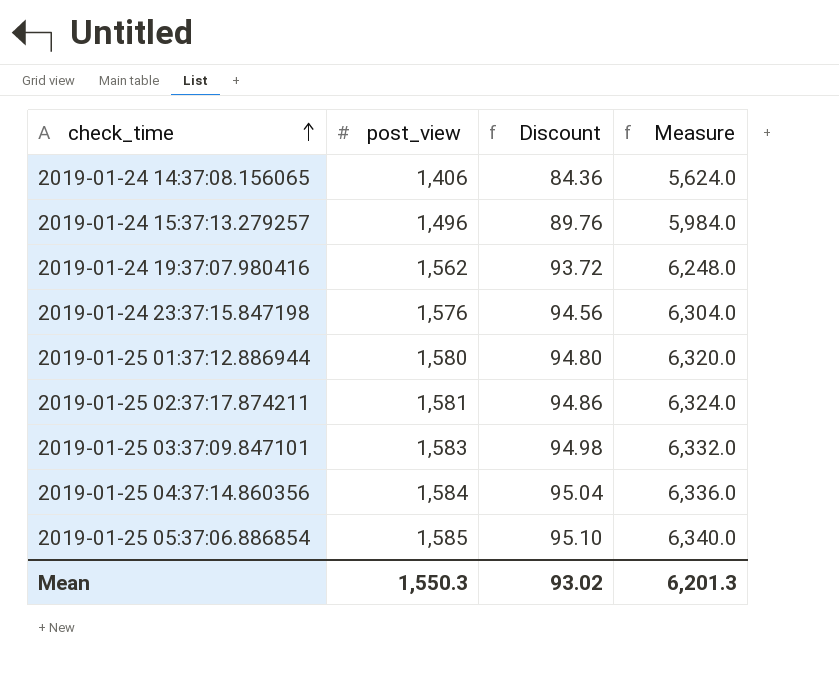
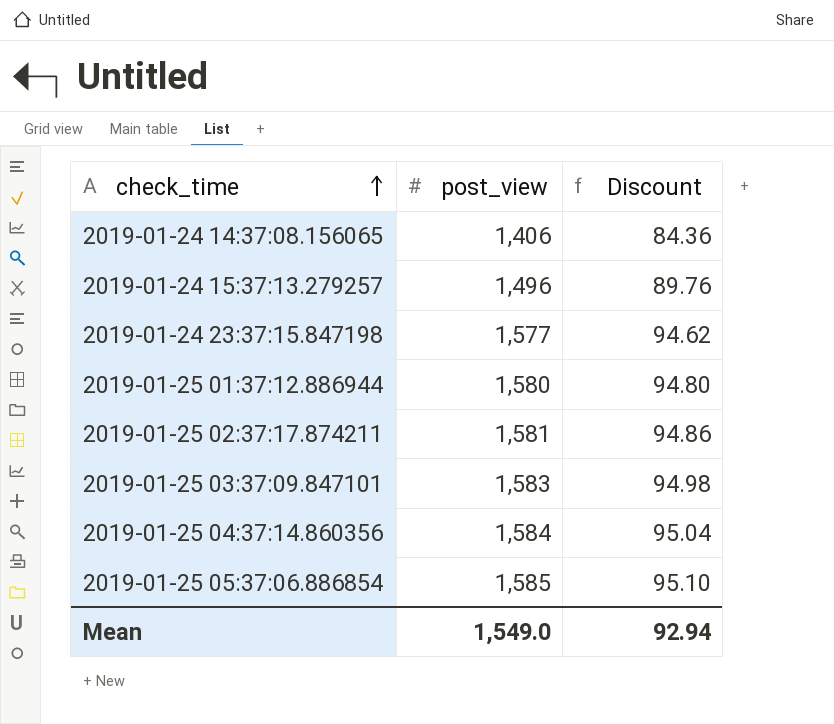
column Measure | formula: [post_view] * 4 -> none
row 2019-01-24 19:37:07.980416: 1,562 | 93.72 | 6,248.0 -> none
2019-01-24 23:37:15.847198 | post_view: 1,576 -> 1,577
2019-01-24 23:37:15.847198 | Discount: 94.56 -> 94.62
Mean | post_view: 1,550.3 -> 1,549.0
Mean | Discount: 93.02 -> 92.94

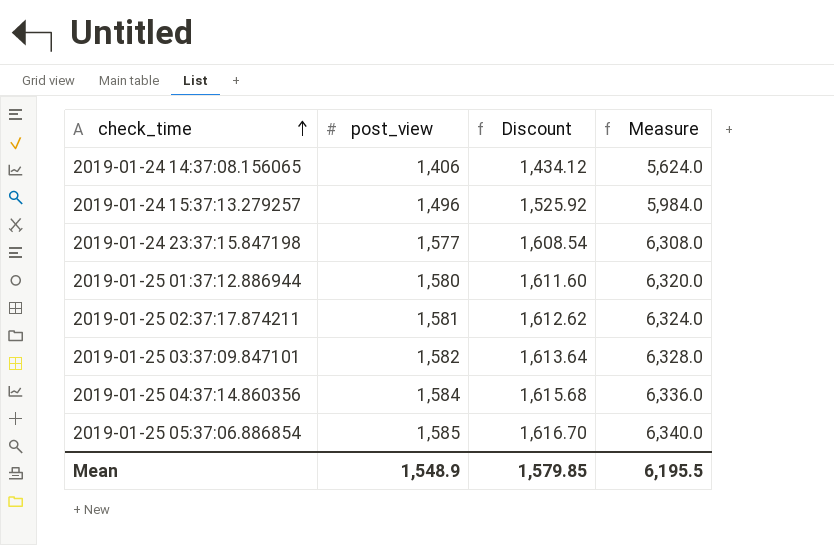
column Discount | formula: [post_view] * 0.06 -> [post_view] * 1.02
column Measure | formula: none -> [post_view] * 4
2019-01-25 03:37:09.847101 | post_view: 1,583 -> 1,582
Mean | post_view: 1,549.0 -> 1,548.9
Mean | Discount: 92.94 -> 1,579.85

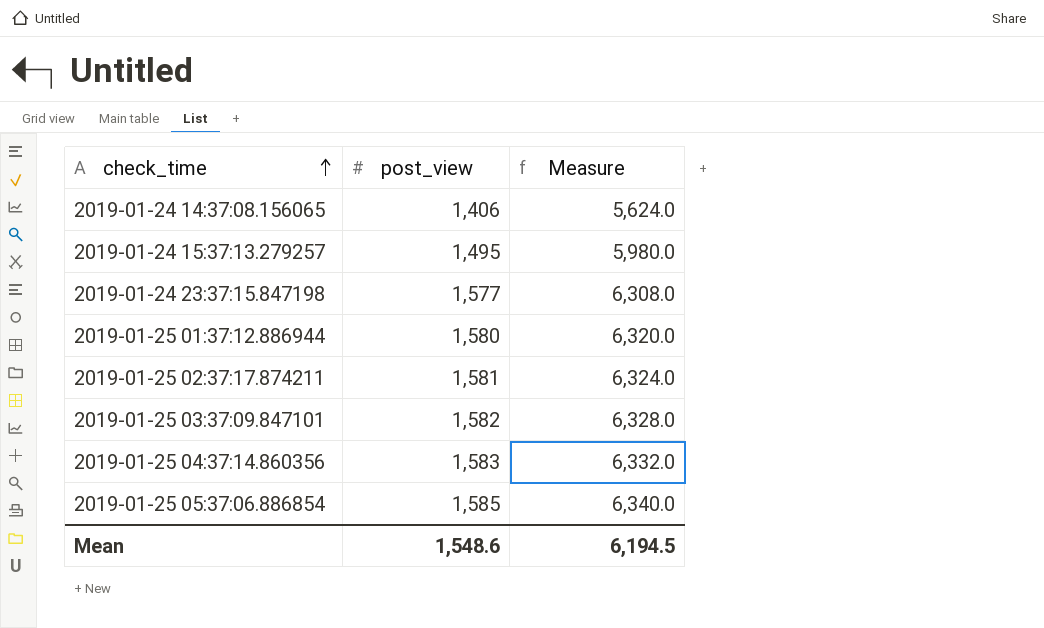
column Discount | formula: [post_view] * 1.02 -> none
2019-01-24 15:37:13.279257 | post_view: 1,496 -> 1,495
2019-01-24 15:37:13.279257 | Measure: 5,984.0 -> 5,980.0
2019-01-25 04:37:14.860356 | post_view: 1,584 -> 1,583
2019-01-25 04:37:14.860356 | Measure: 6,336.0 -> 6,332.0
Mean | post_view: 1,548.9 -> 1,548.6
Mean | Measure: 6,195.5 -> 6,194.5

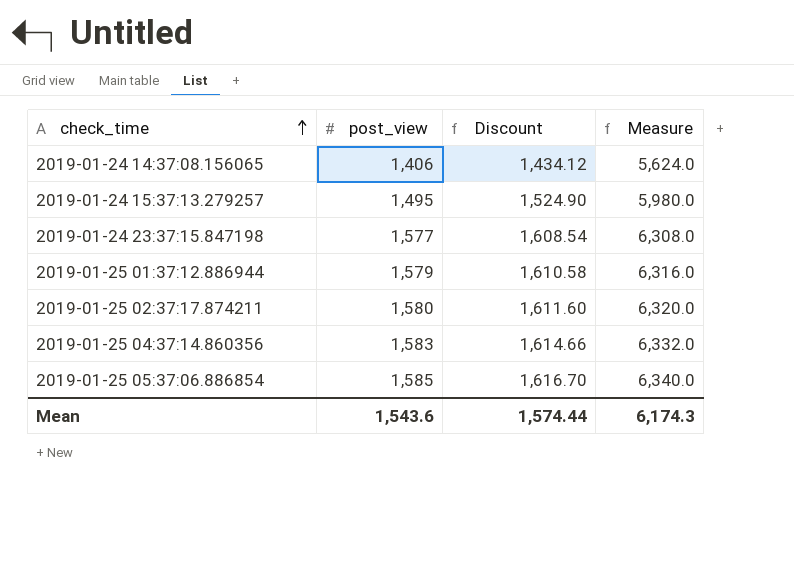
column Discount | formula: none -> [post_view] * 1.02
row 2019-01-25 03:37:09.847101: 1,582 | 6,328.0 -> none
2019-01-25 01:37:12.886944 | post_view: 1,580 -> 1,579
2019-01-25 01:37:12.886944 | Measure: 6,320.0 -> 6,316.0
2019-01-25 02:37:17.874211 | post_view: 1,581 -> 1,580
2019-01-25 02:37:17.874211 | Measure: 6,324.0 -> 6,320.0
Mean | post_view: 1,548.6 -> 1,543.6
Mean | Measure: 6,194.5 -> 6,174.3

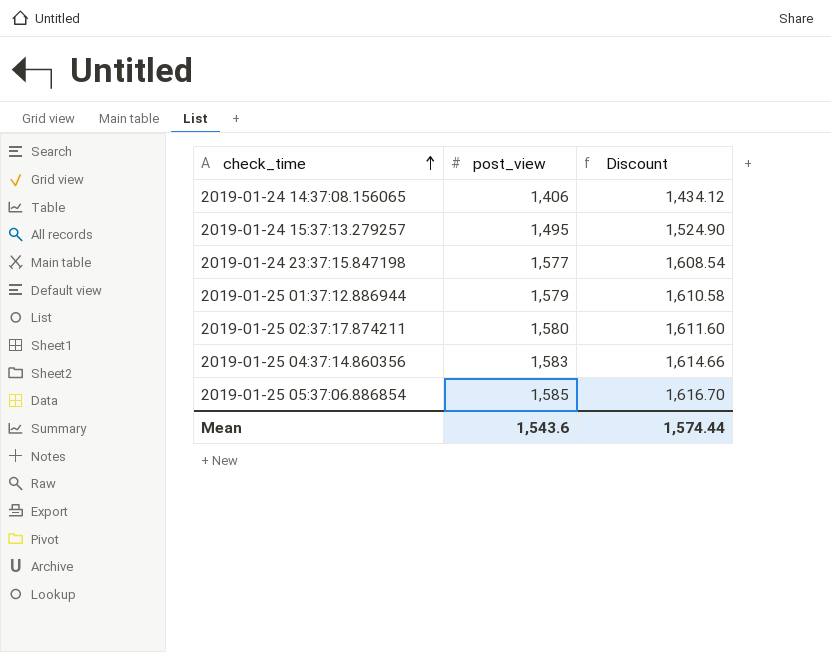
column Measure | formula: [post_view] * 4 -> none

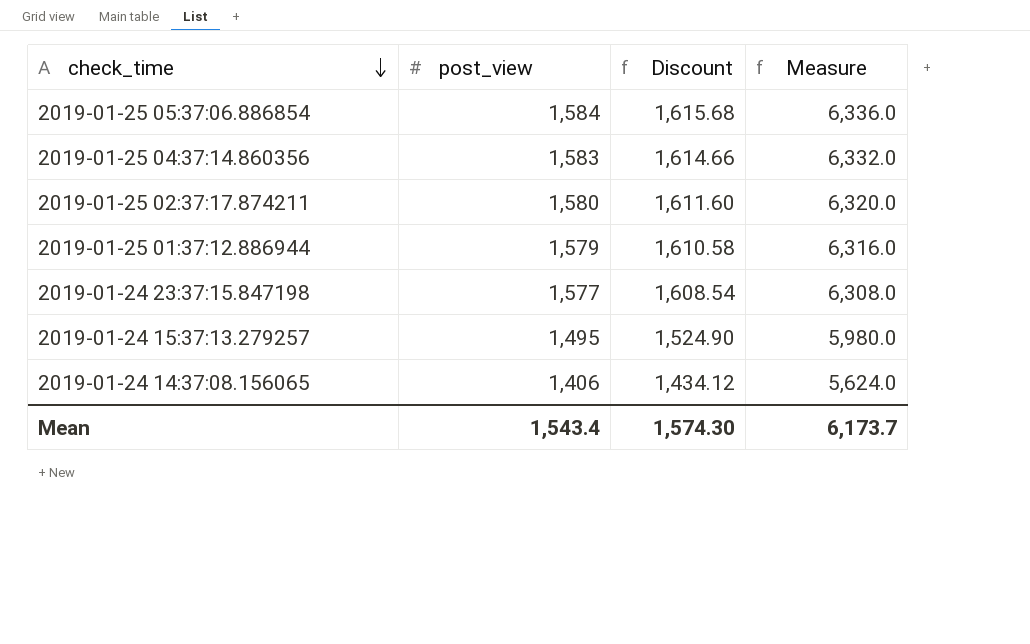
row order: check_time ascending -> check_time descending
column Measure | formula: none -> [post_view] * 4
2019-01-25 05:37:06.886854 | post_view: 1,585 -> 1,584
2019-01-25 05:37:06.886854 | Discount: 1,616.70 -> 1,615.68
Mean | post_view: 1,543.6 -> 1,543.4
Mean | Discount: 1,574.44 -> 1,574.30

